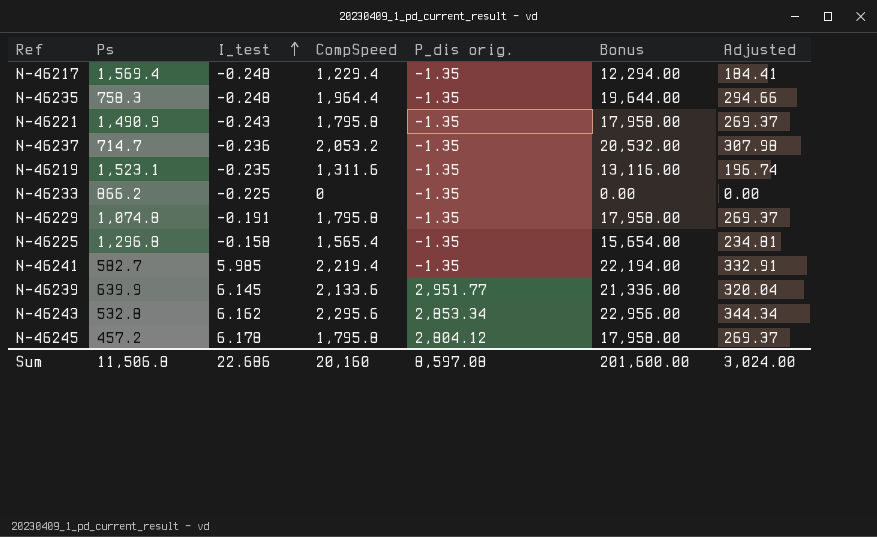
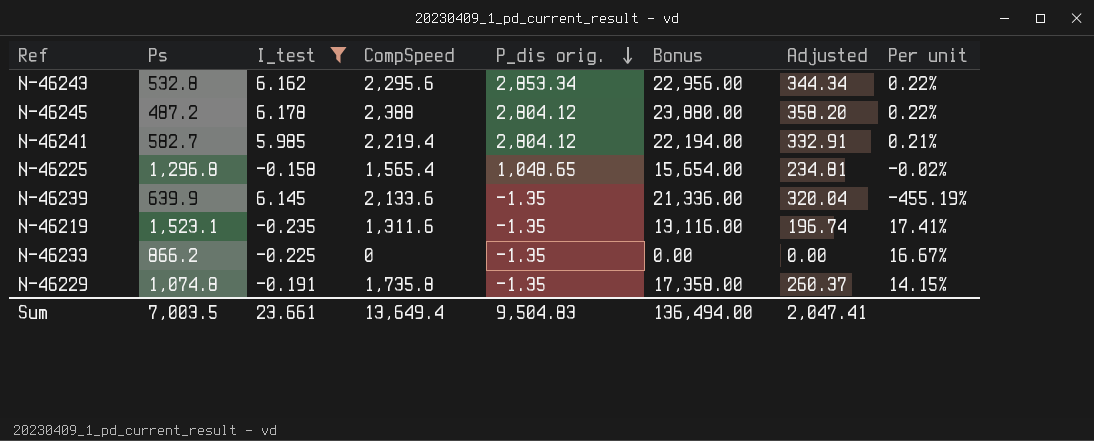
filter: none -> I_test >= -0.235
row order: I_test ascending -> P_dis orig. descending
column Per unit | formula: none -> [I_test] / [P_dis orig.]
N-46245 | Ps: 457.2 -> 487.2
N-46245 | CompSpeed: 1,795.8 -> 2,388
N-46245 | Bonus: 17,958.00 -> 23,880.00
N-46245 | Adjusted: 269.37 -> 358.20
N-46241 | P_dis orig.: -1.35 -> 2,804.12
N-46225 | P_dis orig.: -1.35 -> 1,048.65
N-46239 | P_dis orig.: 2,951.77 -> -1.35
N-46229 | CompSpeed: 1,795.8 -> 1,735.8
N-46229 | Bonus: 17,958.00 -> 17,358.00
N-46229 | Adjusted: 269.37 -> 260.37
Sum | Ps: 11,506.8 -> 7,003.5
Sum | I_test: 22.686 -> 23.661
Sum | CompSpeed: 20,160 -> 13,649.4
Sum | P_dis orig.: 8,597.08 -> 9,504.83
Sum | Bonus: 201,600.00 -> 136,494.00
Sum | Adjusted: 3,024.00 -> 2,047.41

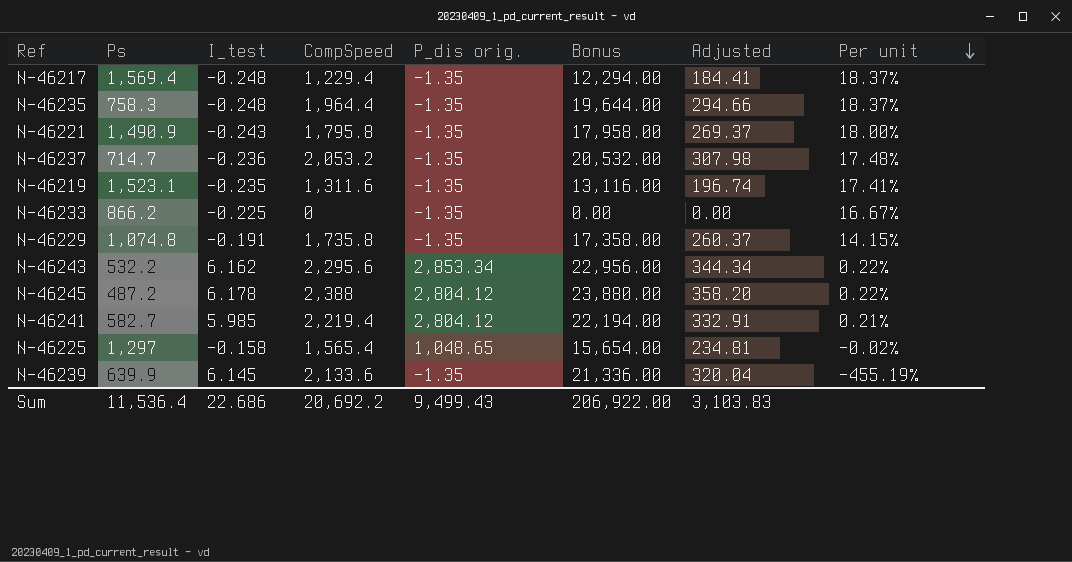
filter: I_test >= -0.235 -> none
row order: P_dis orig. descending -> Per unit descending
N-46243 | Ps: 532.8 -> 532.2
N-46225 | Ps: 1,296.8 -> 1,297
Sum | Ps: 7,003.5 -> 11,536.4
Sum | I_test: 23.661 -> 22.686
Sum | CompSpeed: 13,649.4 -> 20,692.2
Sum | P_dis orig.: 9,504.83 -> 9,499.43
Sum | Bonus: 136,494.00 -> 206,922.00
Sum | Adjusted: 2,047.41 -> 3,103.83

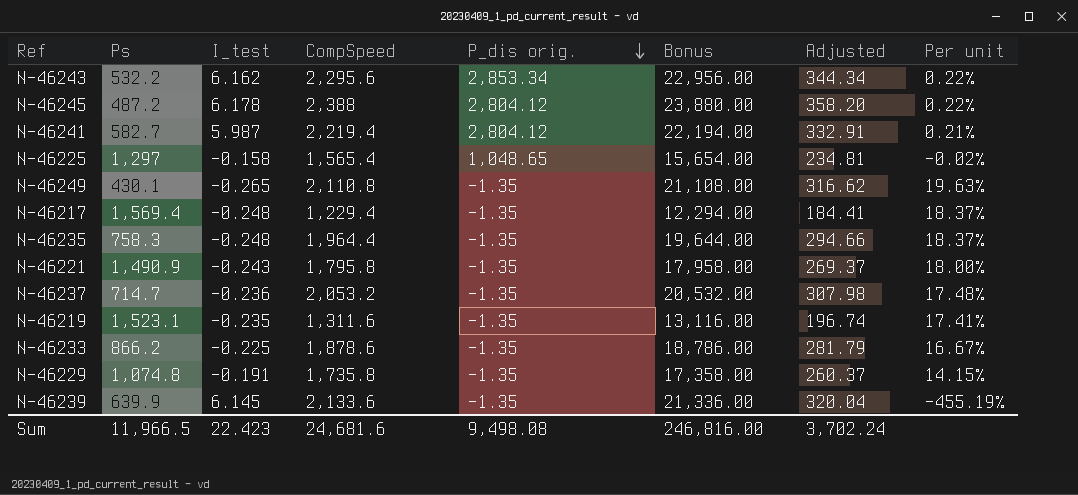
row order: Per unit descending -> P_dis orig. descending
N-46241 | I_test: 5.985 -> 5.987
row N-46249: none -> 430.1 | -0.265 | 2,110.8 | -1.35 | 21,108.00 | 316.62 | 19.63%
N-46233 | CompSpeed: 0 -> 1,878.6
N-46233 | Bonus: 0.00 -> 18,786.00
N-46233 | Adjusted: 0.00 -> 281.79
Sum | Ps: 11,536.4 -> 11,966.5
Sum | I_test: 22.686 -> 22.423
Sum | CompSpeed: 20,692.2 -> 24,681.6
Sum | P_dis orig.: 9,499.43 -> 9,498.08
Sum | Bonus: 206,922.00 -> 246,816.00
Sum | Adjusted: 3,103.83 -> 3,702.24

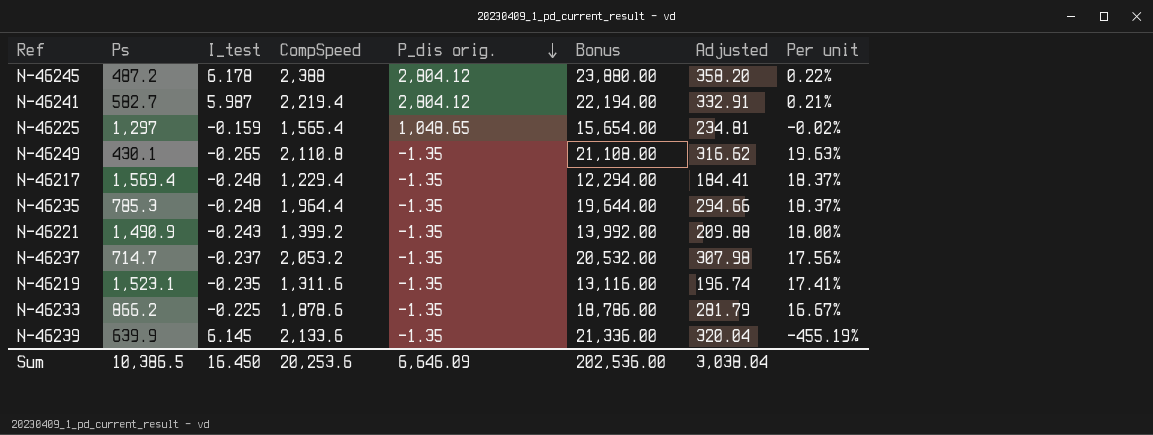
row N-46243: 532.2 | 6.162 | 2,295.6 | 2,853.34 | 22,956.00 | 344.34 | 0.22% -> none
row N-46229: 1,074.8 | -0.191 | 1,735.8 | -1.35 | 17,358.00 | 260.37 | 14.15% -> none
N-46225 | I_test: -0.158 -> -0.159
N-46235 | Ps: 758.3 -> 785.3
N-46221 | CompSpeed: 1,795.8 -> 1,399.2
N-46221 | Bonus: 17,958.00 -> 13,992.00
N-46221 | Adjusted: 269.37 -> 209.88
N-46237 | I_test: -0.236 -> -0.237
N-46237 | Per unit: 17.48% -> 17.56%
Sum | Ps: 11,966.5 -> 10,386.5
Sum | I_test: 22.423 -> 16.450
Sum | CompSpeed: 24,681.6 -> 20,253.6
Sum | P_dis orig.: 9,498.08 -> 6,646.09
Sum | Bonus: 246,816.00 -> 202,536.00
Sum | Adjusted: 3,702.24 -> 3,038.04

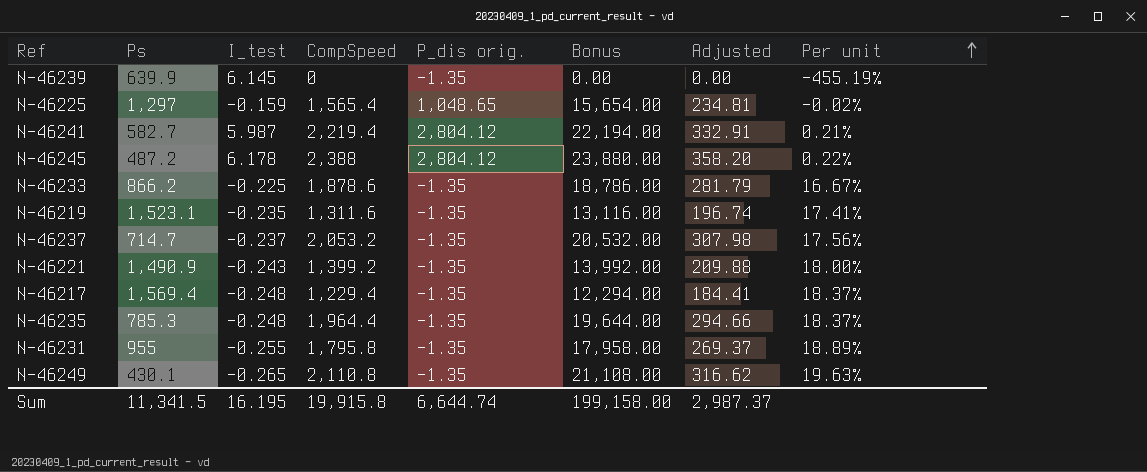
row order: P_dis orig. descending -> Per unit ascending
N-46239 | CompSpeed: 2,133.6 -> 0
N-46239 | Bonus: 21,336.00 -> 0.00
N-46239 | Adjusted: 320.04 -> 0.00
row N-46231: none -> 955 | -0.255 | 1,795.8 | -1.35 | 17,958.00 | 269.37 | 18.89%
Sum | Ps: 10,386.5 -> 11,341.5
Sum | I_test: 16.450 -> 16.195
Sum | CompSpeed: 20,253.6 -> 19,915.8
Sum | P_dis orig.: 6,646.09 -> 6,644.74
Sum | Bonus: 202,536.00 -> 199,158.00
Sum | Adjusted: 3,038.04 -> 2,987.37

